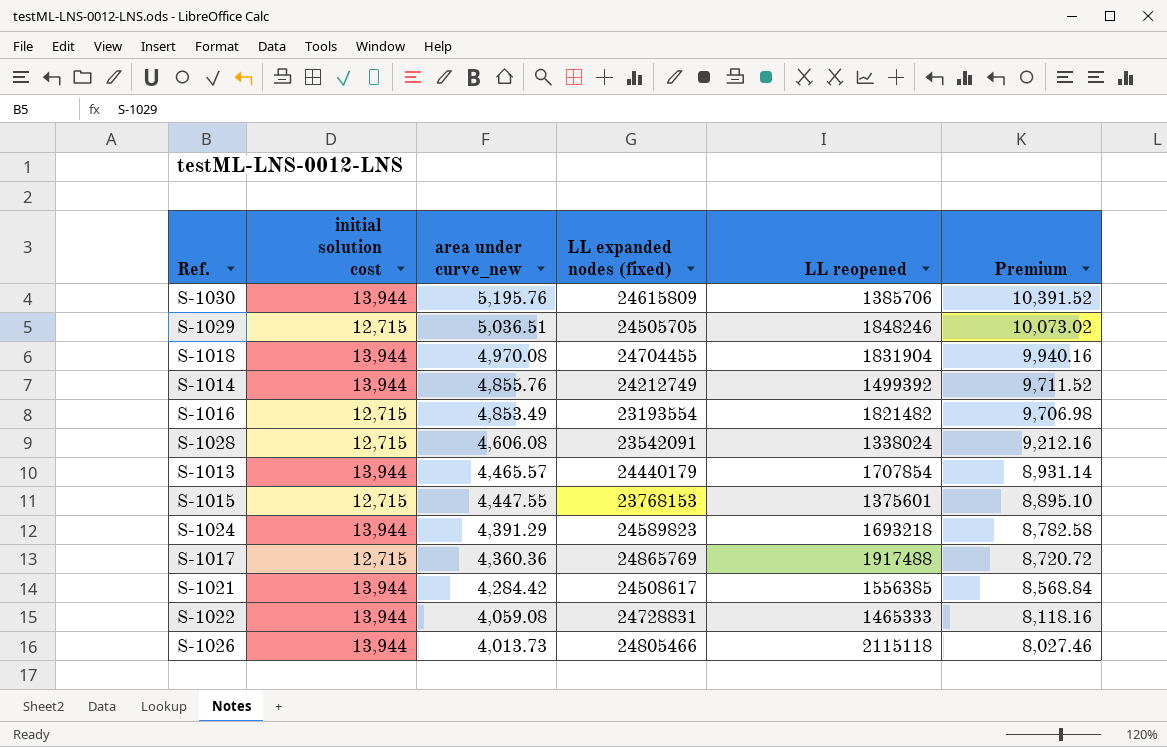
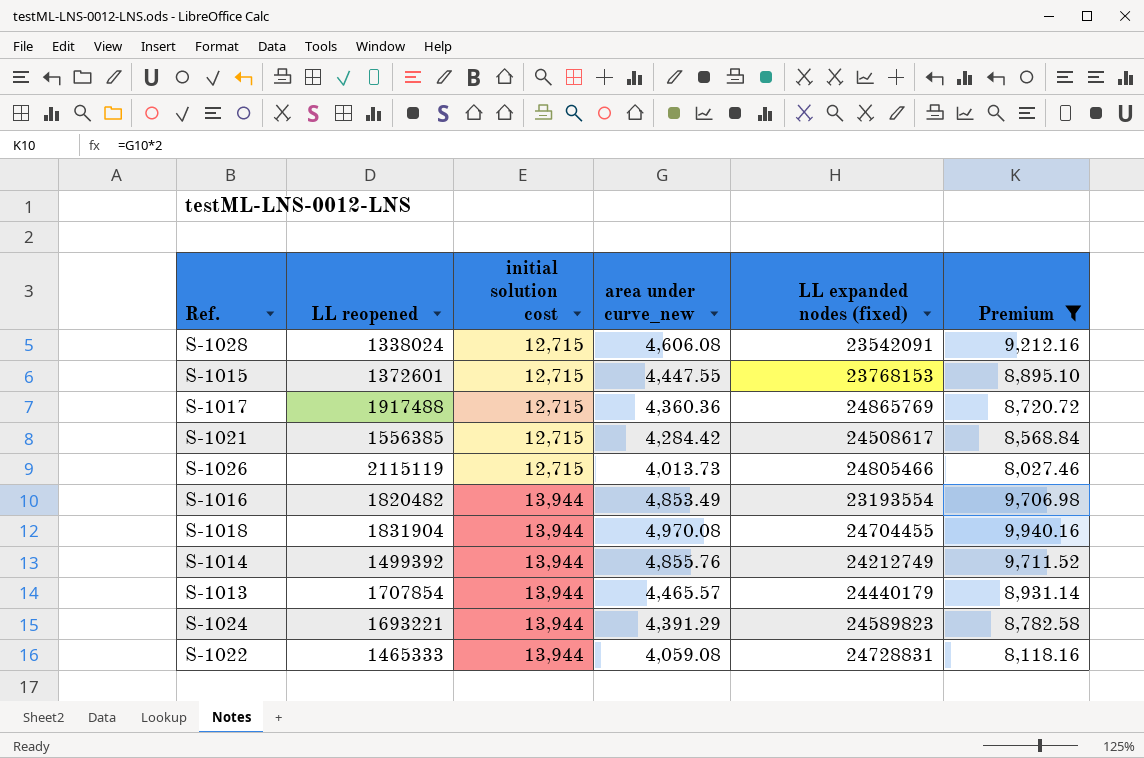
filter: none -> Premium <= 9,940.16
row order: area under curve_new descending -> initial solution cost ascending
column LL reopened | position: 5 -> 2
S-1015 | LL reopened: 1375601 -> 1372601
S-1021 | initial solution cost: 13,944 -> 12,715
S-1026 | LL reopened: 2115118 -> 2115119
S-1026 | initial solution cost: 13,944 -> 12,715
S-1016 | LL reopened: 1821482 -> 1820482
S-1016 | initial solution cost: 12,715 -> 13,944
S-1024 | LL reopened: 1693218 -> 1693221

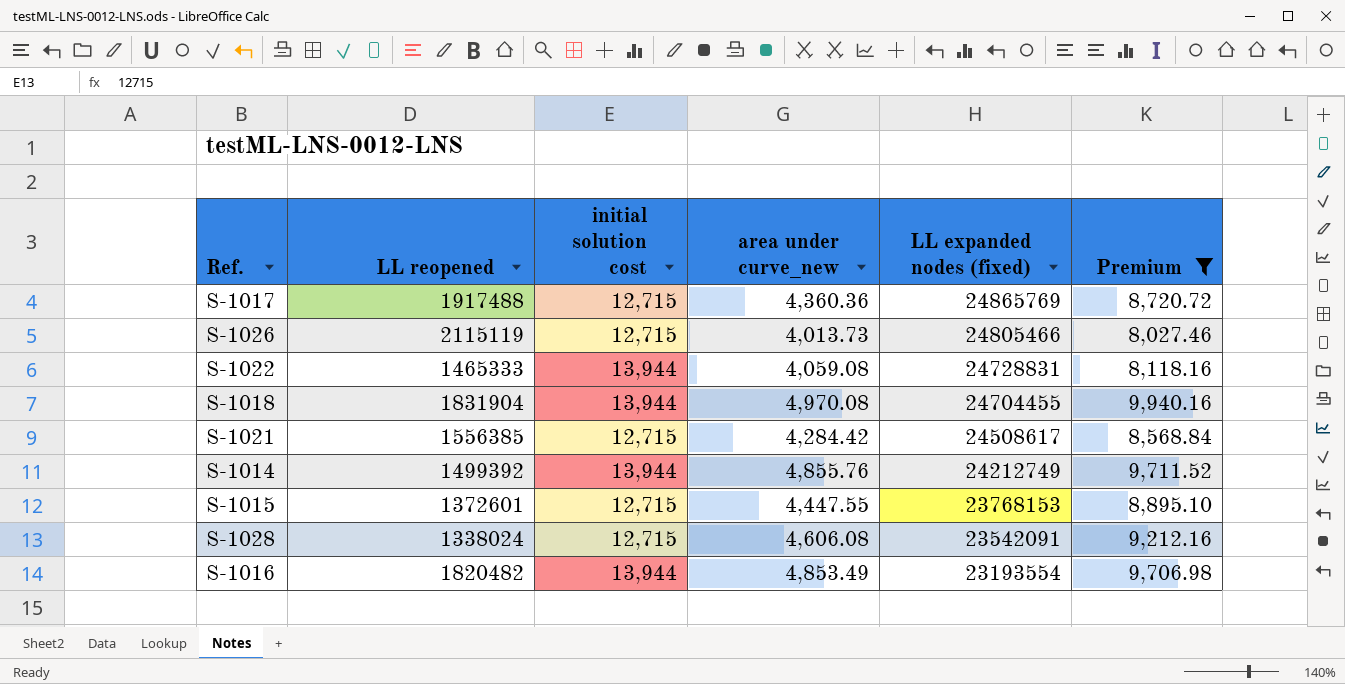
row order: initial solution cost ascending -> LL expanded nodes (fixed) descending
row S-1013: 1707854 | 13,944 | 4,465.57 | 24440179 | 8,931.14 -> none
row S-1024: 1693221 | 13,944 | 4,391.29 | 24589823 | 8,782.58 -> none

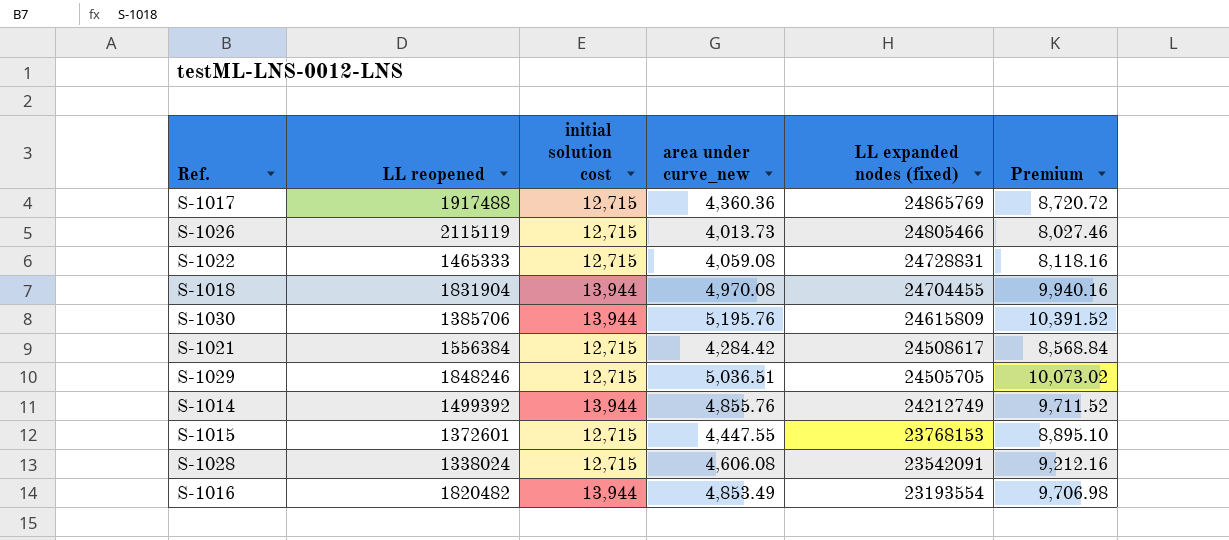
filter: Premium <= 9,940.16 -> none
S-1022 | initial solution cost: 13,944 -> 12,715
S-1021 | LL reopened: 1556385 -> 1556384

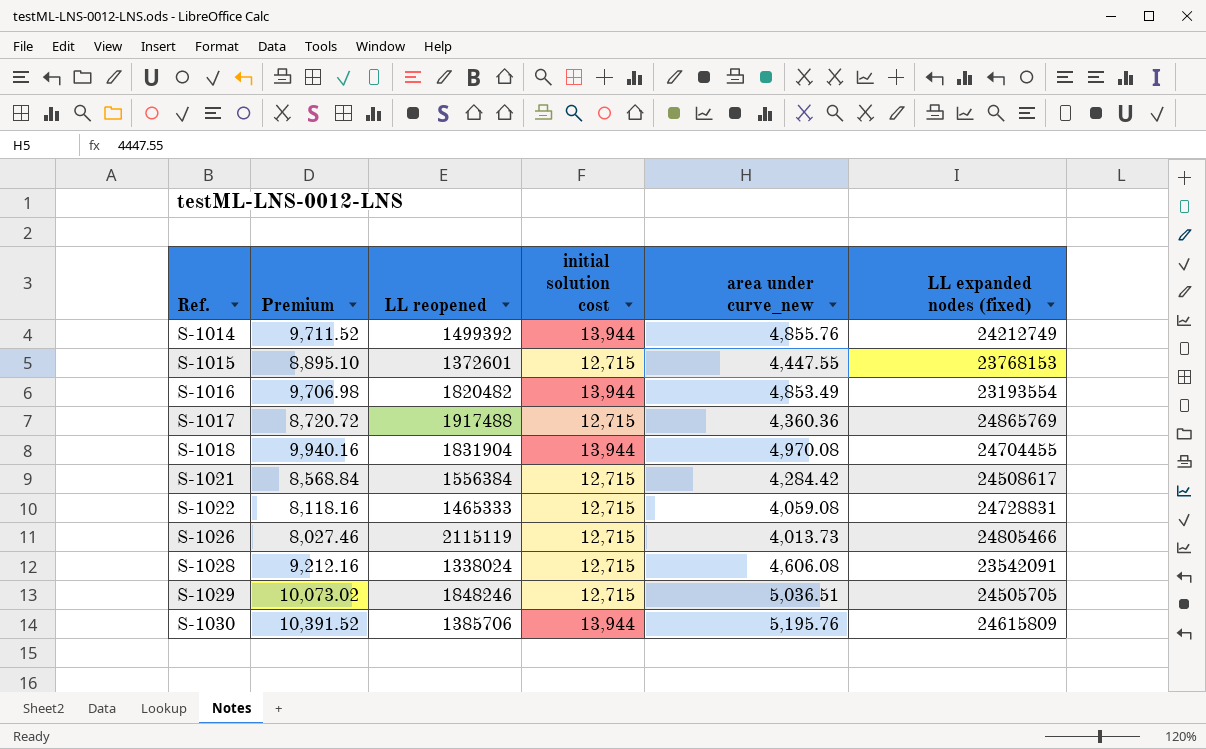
row order: LL expanded nodes (fixed) descending -> Ref. ascending
column Premium | position: 6 -> 2

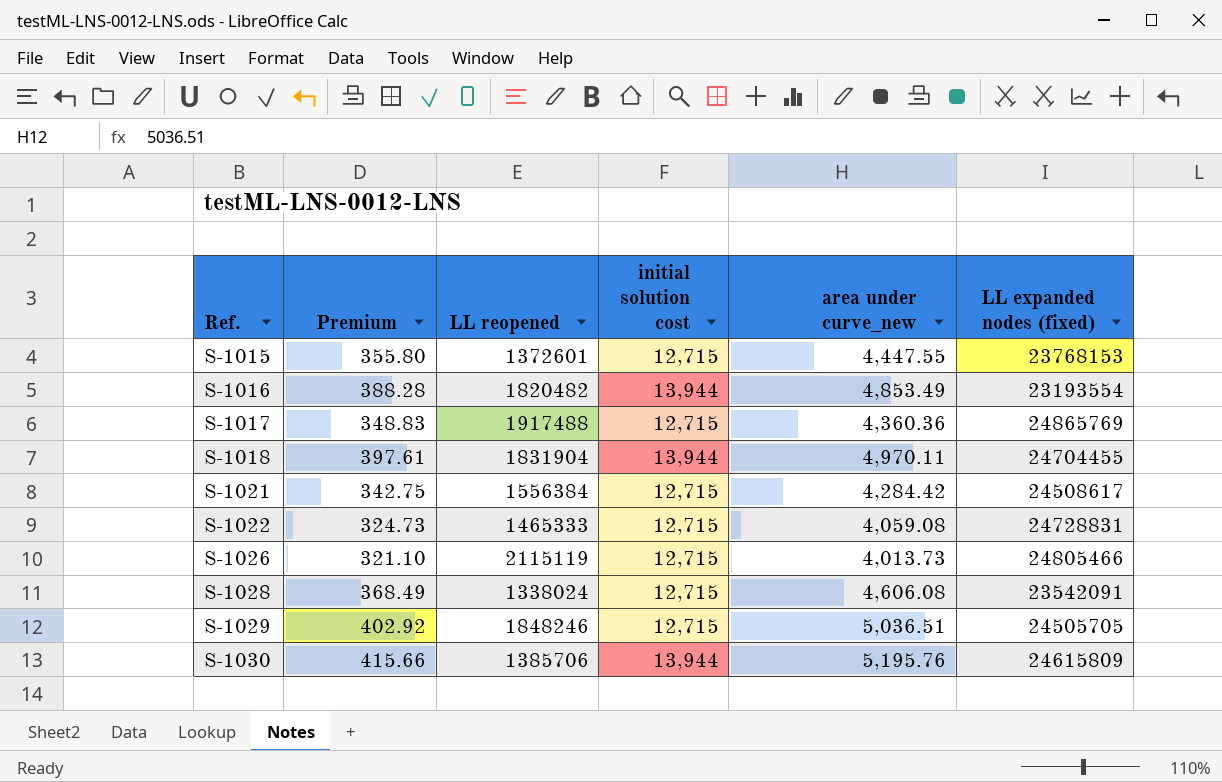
column Premium | formula: [area under curve_new] * 2 -> [area under curve_new] * 0.08
row S-1014: 9,711.52 | 1499392 | 13,944 | 4,855.76 | 24212749 -> none
S-1018 | area under curve_new: 4,970.08 -> 4,970.11

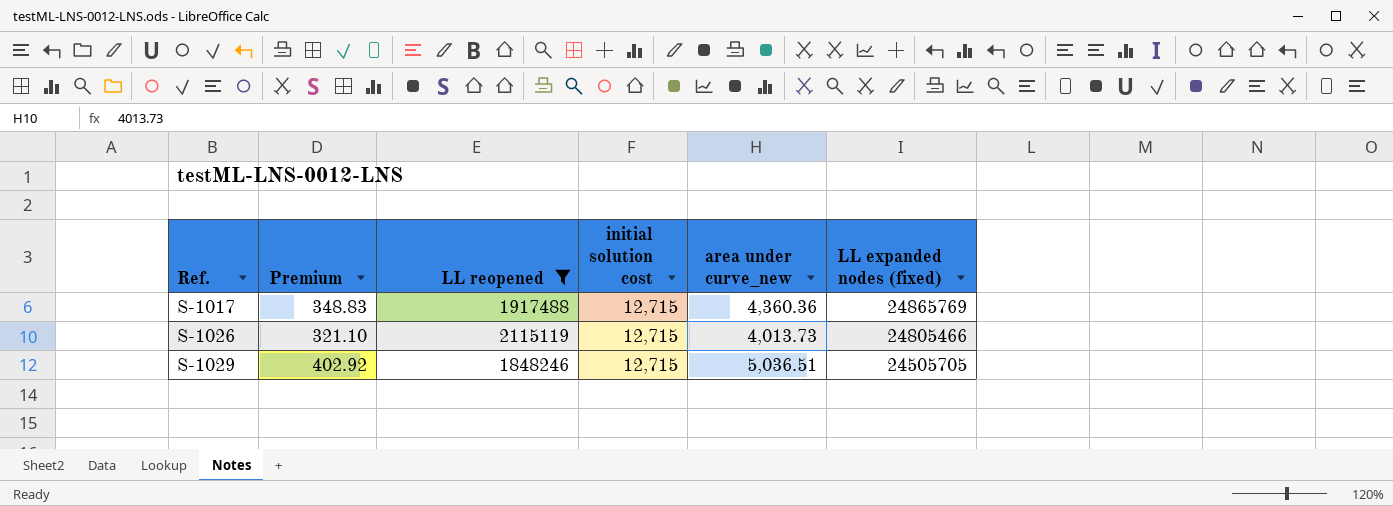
filter: none -> LL reopened >= 1848246

